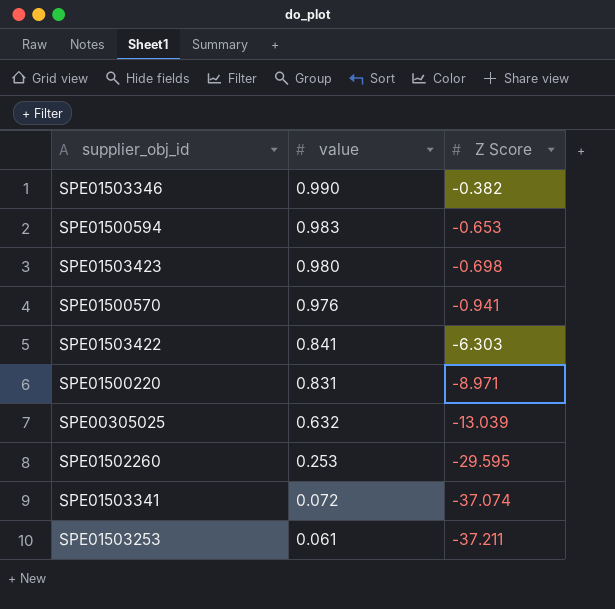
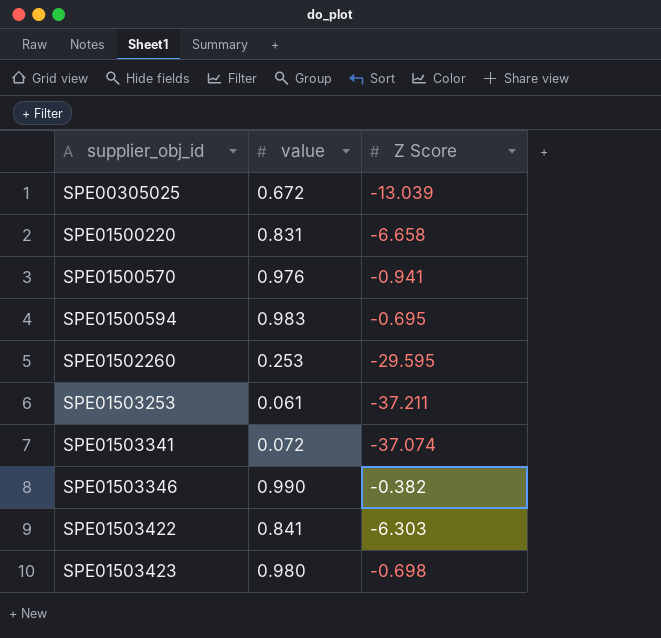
row order: value descending -> supplier_obj_id ascending
SPE00305025 | value: 0.632 -> 0.672
SPE01500220 | Z Score: -8.971 -> -6.658
SPE01500594 | Z Score: -0.653 -> -0.695

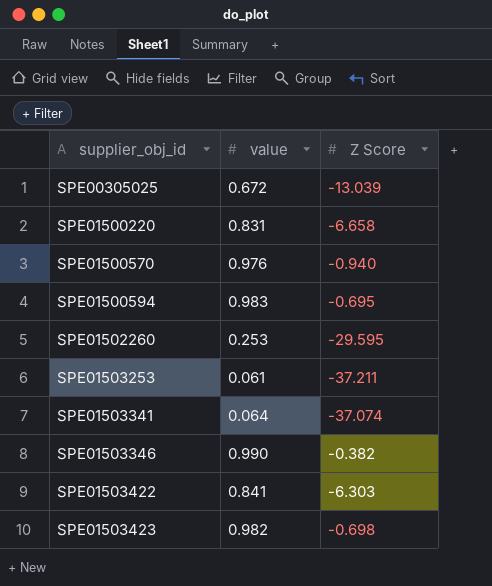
SPE01500570 | Z Score: -0.941 -> -0.940
SPE01503341 | value: 0.072 -> 0.064
SPE01503423 | value: 0.980 -> 0.982

